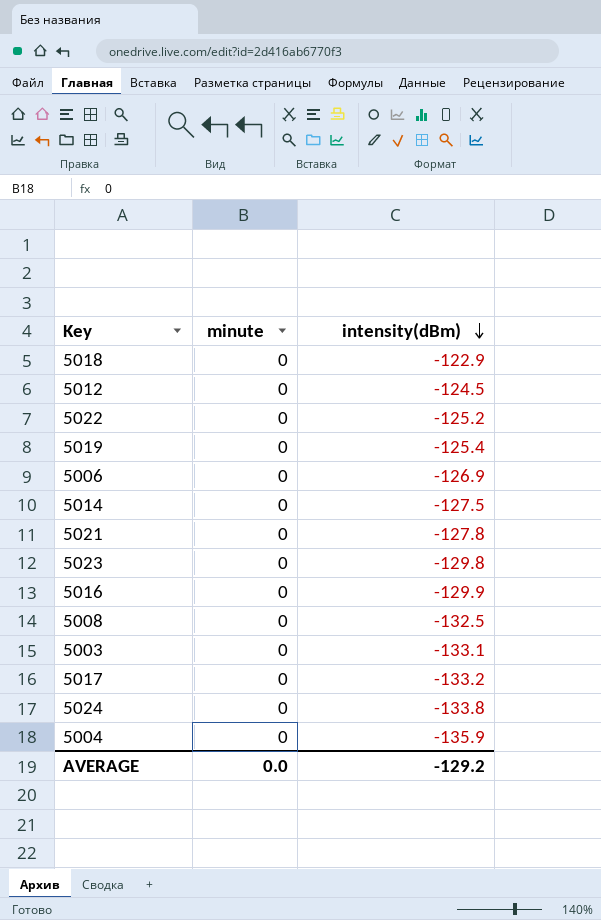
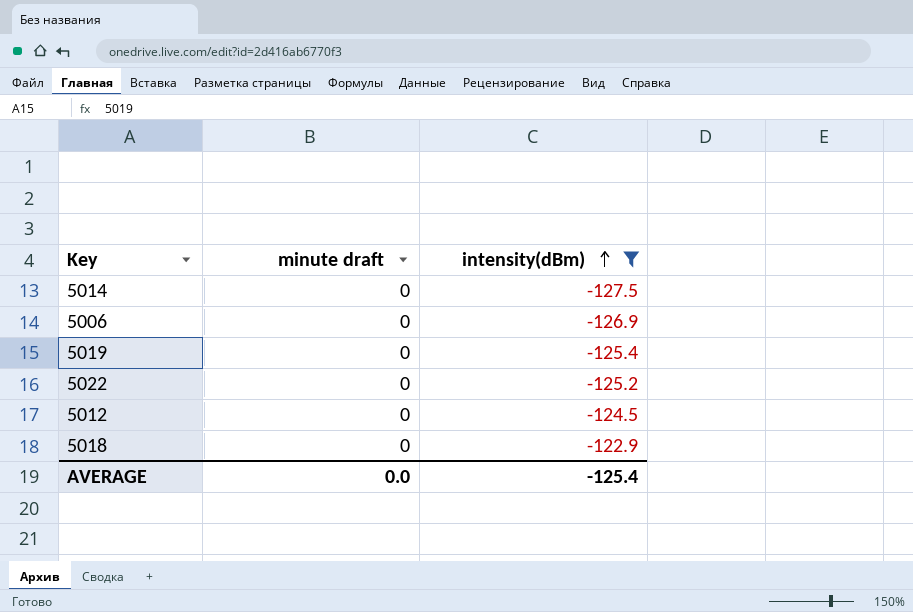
filter: none -> intensity(dBm) >= -127.5
row order: intensity(dBm) descending -> intensity(dBm) ascending
column name: minute -> minute draft
AVERAGE | intensity(dBm): -129.2 -> -125.4

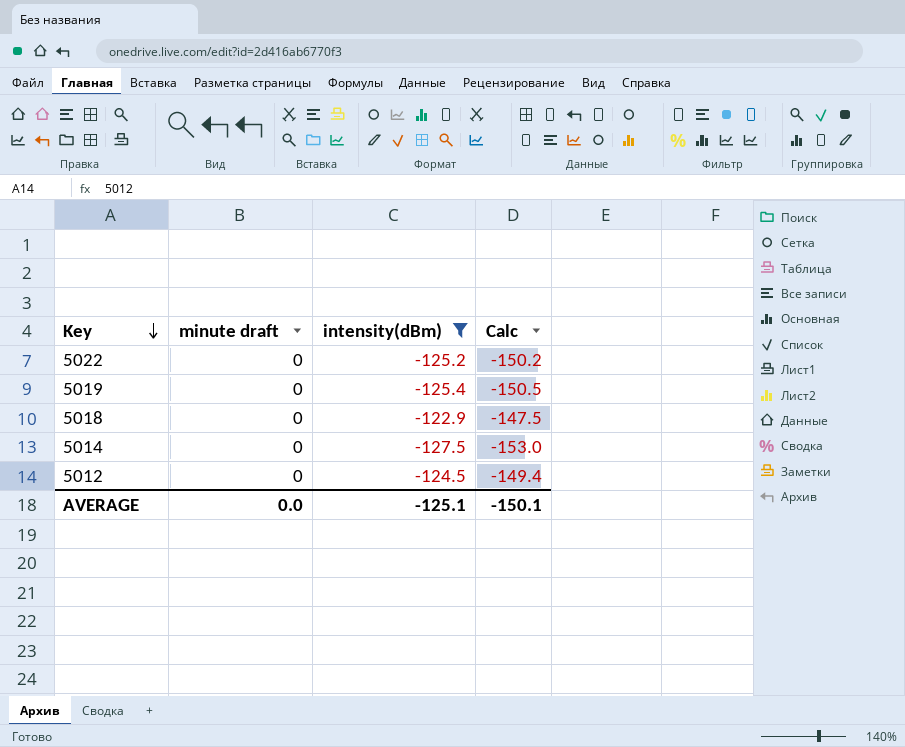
row order: intensity(dBm) ascending -> Key descending
column Calc | formula: none -> [intensity(dBm)] * 1.2
row 5006: 0 | -126.9 -> none
AVERAGE | intensity(dBm): -125.4 -> -125.1

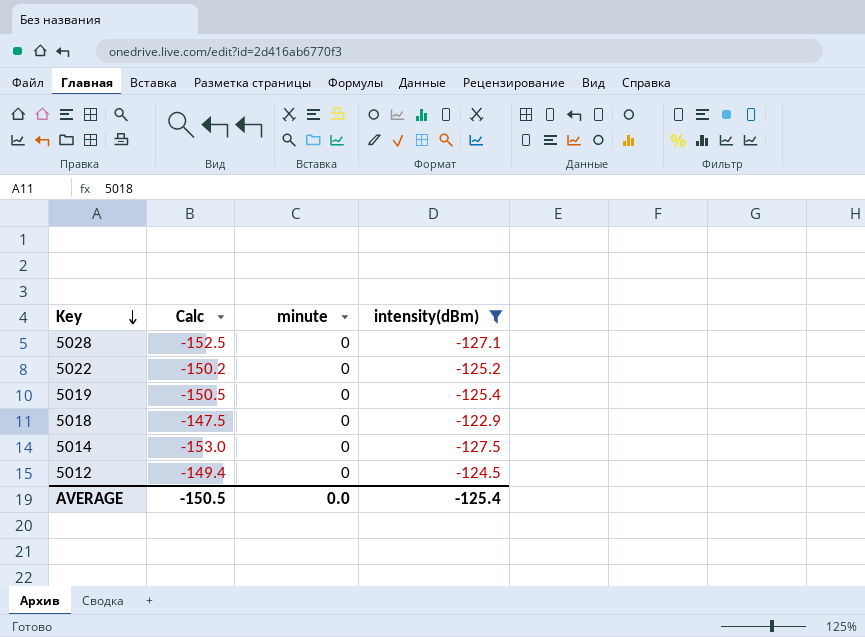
column Calc | position: 4 -> 2
column name: minute draft -> minute
row 5028: none -> -152.5 | 0 | -127.1
AVERAGE | Calc: -150.1 -> -150.5
AVERAGE | intensity(dBm): -125.1 -> -125.4

